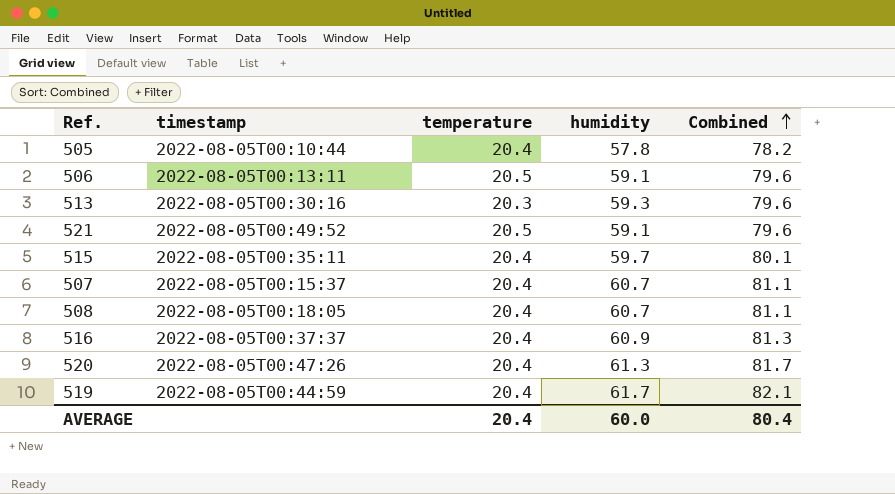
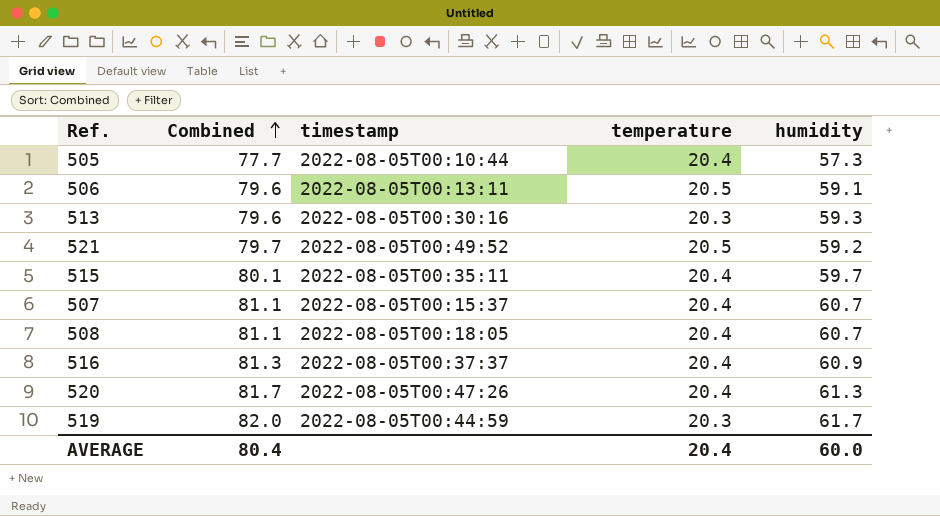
column Combined | position: 5 -> 2
505 | Combined: 78.2 -> 77.7
505 | humidity: 57.8 -> 57.3
521 | Combined: 79.6 -> 79.7
521 | humidity: 59.1 -> 59.2
519 | Combined: 82.1 -> 82.0
519 | temperature: 20.4 -> 20.3

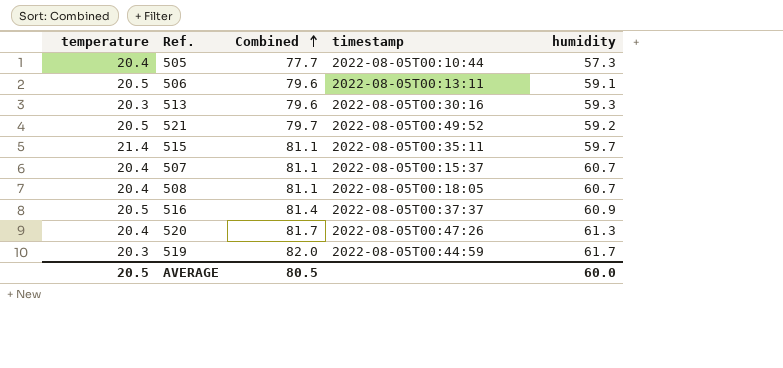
column temperature | position: 4 -> 1
515 | temperature: 20.4 -> 21.4
515 | Combined: 80.1 -> 81.1
516 | temperature: 20.4 -> 20.5
516 | Combined: 81.3 -> 81.4
AVERAGE | temperature: 20.4 -> 20.5
AVERAGE | Combined: 80.4 -> 80.5

